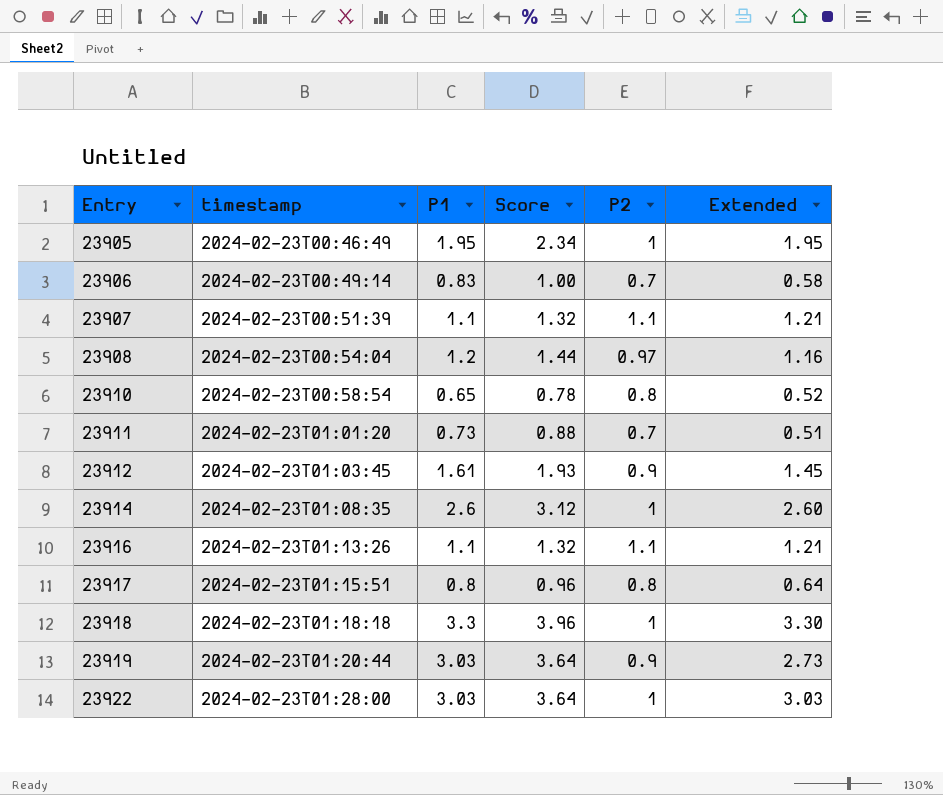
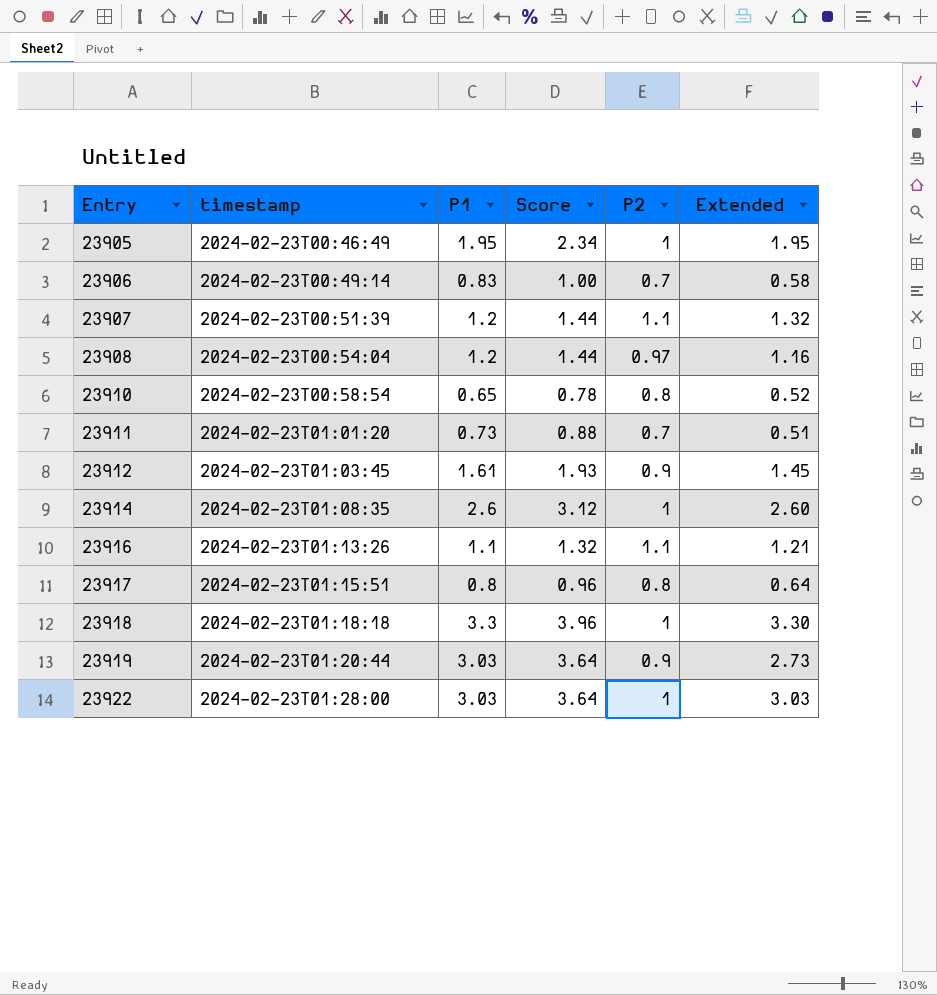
23907 | P1: 1.1 -> 1.2
23907 | Score: 1.32 -> 1.44
23907 | Extended: 1.21 -> 1.32

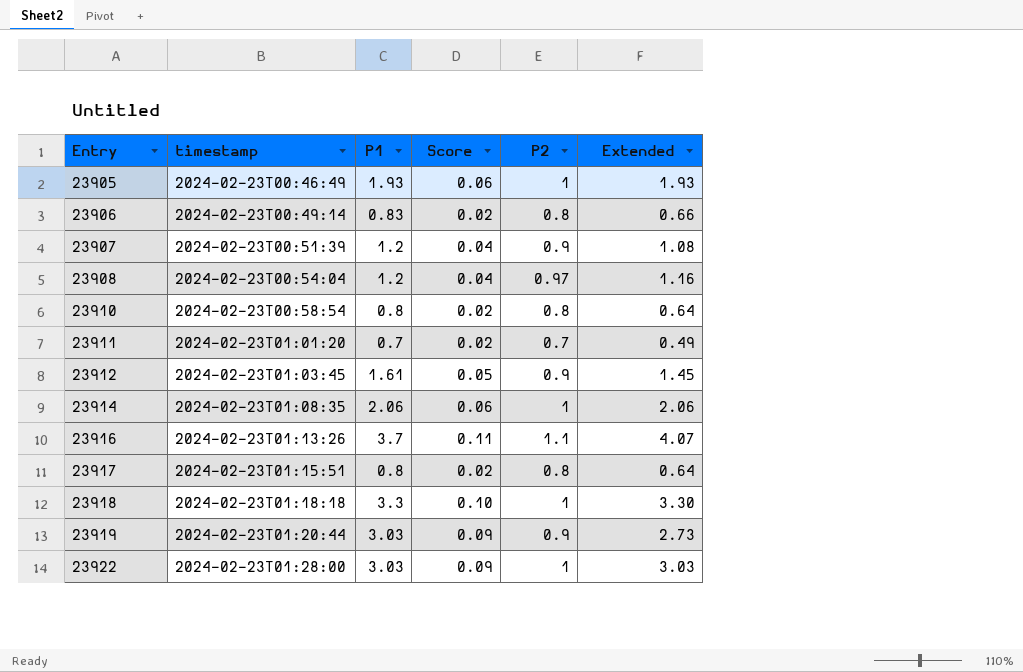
column Score | formula: [P1] * 1.2 -> [P1] * 0.03
23905 | P1: 1.95 -> 1.93
23905 | Extended: 1.95 -> 1.93
23906 | P2: 0.7 -> 0.8
23906 | Extended: 0.58 -> 0.66
23907 | P2: 1.1 -> 0.9
23907 | Extended: 1.32 -> 1.08
23910 | P1: 0.65 -> 0.8
23910 | Extended: 0.52 -> 0.64
23911 | P1: 0.73 -> 0.7
23911 | Extended: 0.51 -> 0.49
23914 | P1: 2.6 -> 2.06
23914 | Extended: 2.60 -> 2.06
23916 | P1: 1.1 -> 3.7
23916 | Extended: 1.21 -> 4.07

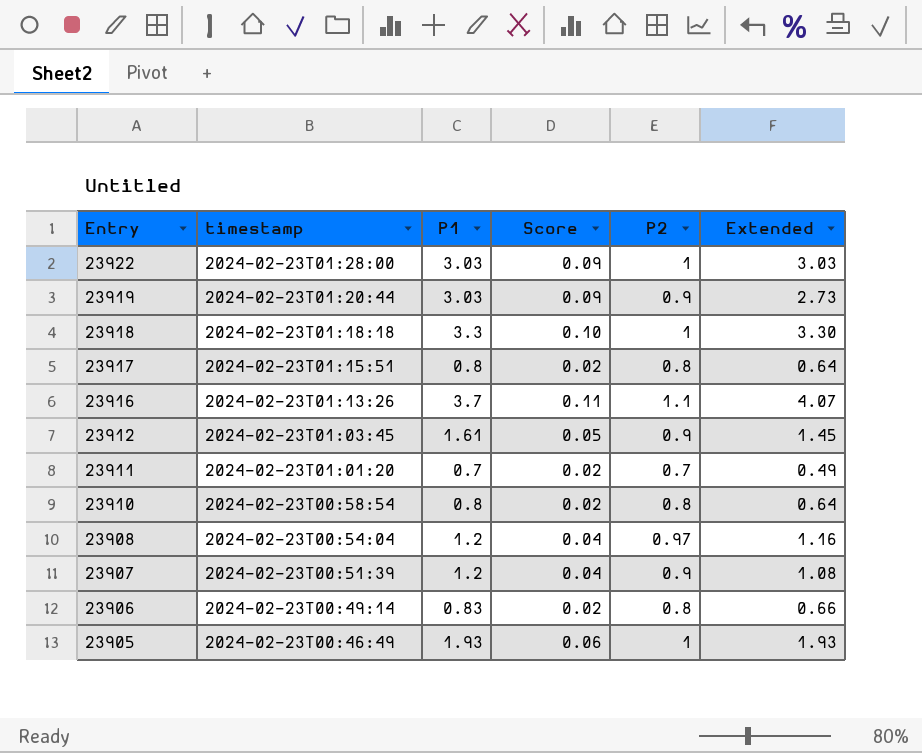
row order: Entry ascending -> Entry descending
row 23914: 2024-02-23T01:08:35 | 2.06 | 0.06 | 1 | 2.06 -> none

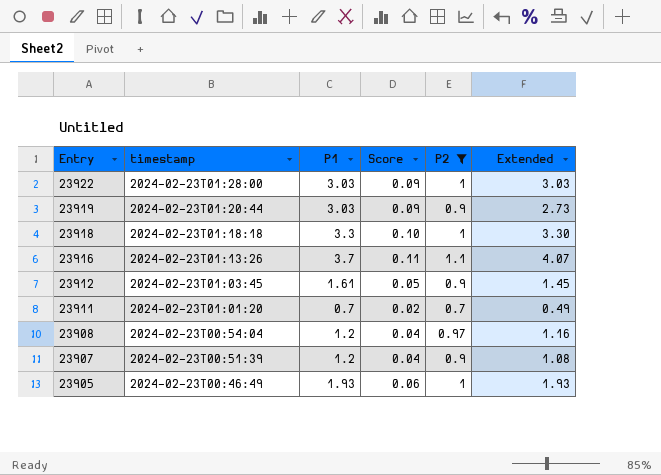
filter: none -> P2 != 0.8

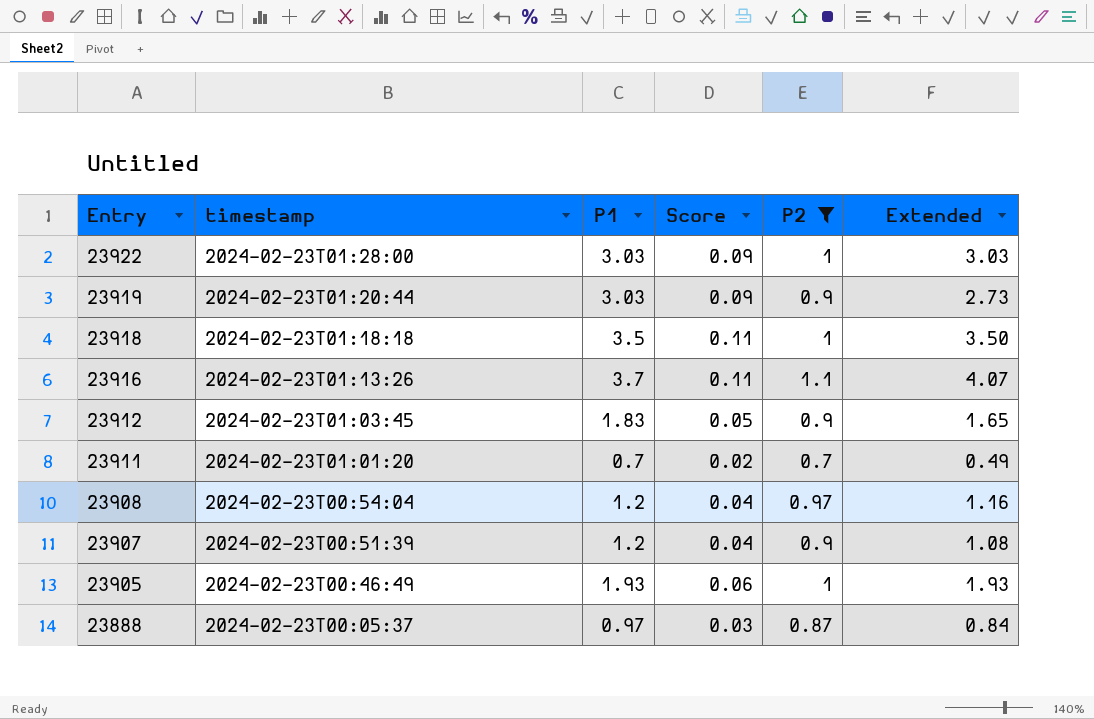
23918 | P1: 3.3 -> 3.5
23918 | Score: 0.10 -> 0.11
23918 | Extended: 3.30 -> 3.50
23912 | P1: 1.61 -> 1.83
23912 | Extended: 1.45 -> 1.65
row 23888: none -> 2024-02-23T00:05:37 | 0.97 | 0.03 | 0.87 | 0.84

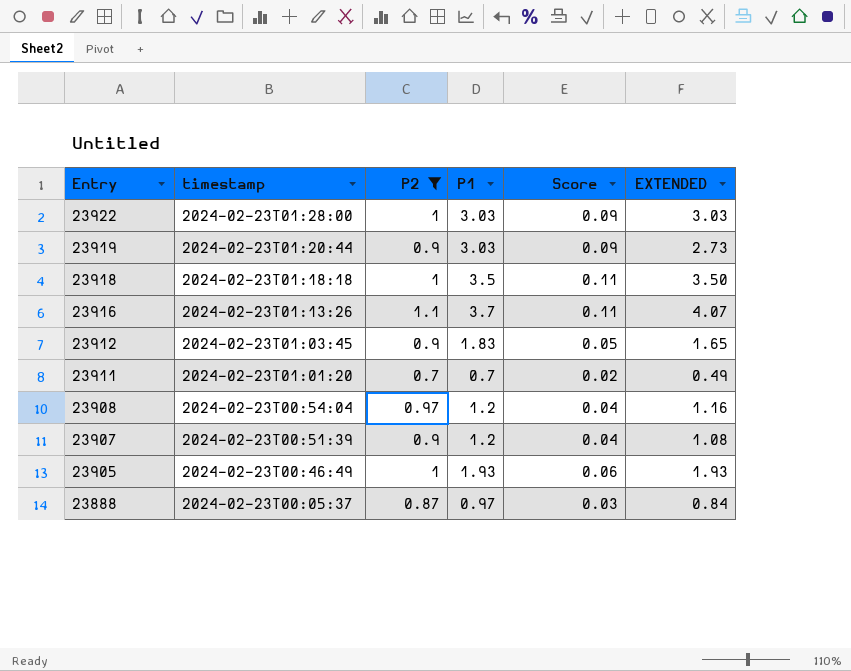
column P2 | position: 5 -> 3
column name: Extended -> EXTENDED

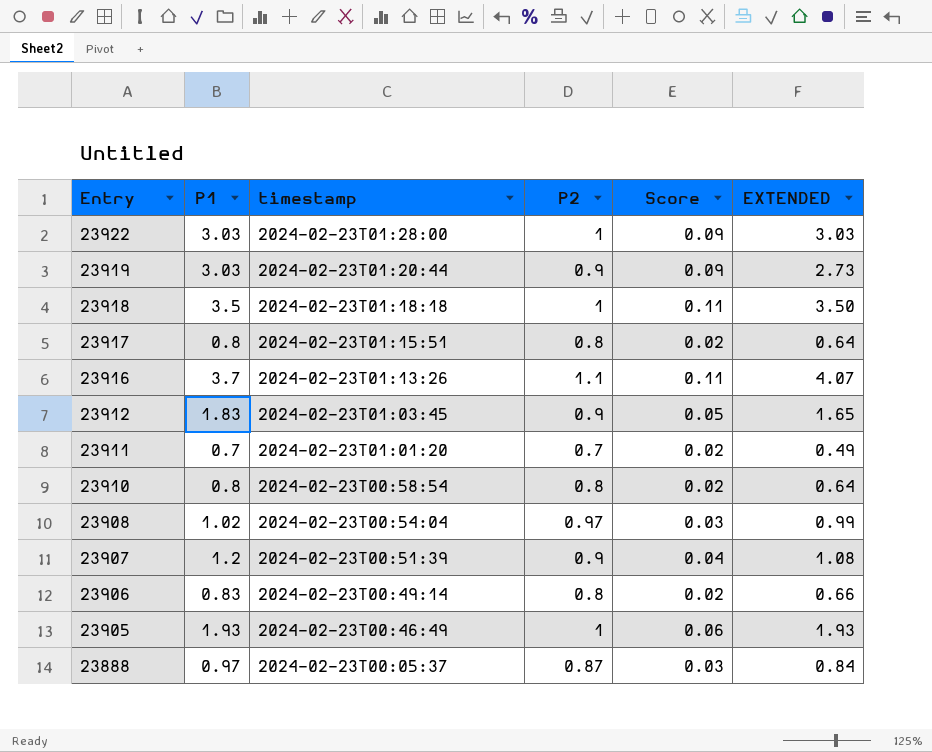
filter: P2 != 0.8 -> none
column P1 | position: 4 -> 2
23908 | P1: 1.2 -> 1.02
23908 | Score: 0.04 -> 0.03
23908 | EXTENDED: 1.16 -> 0.99

